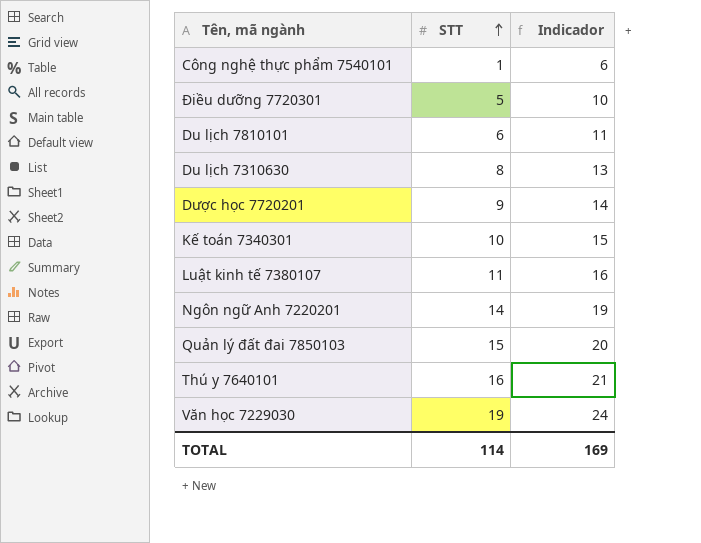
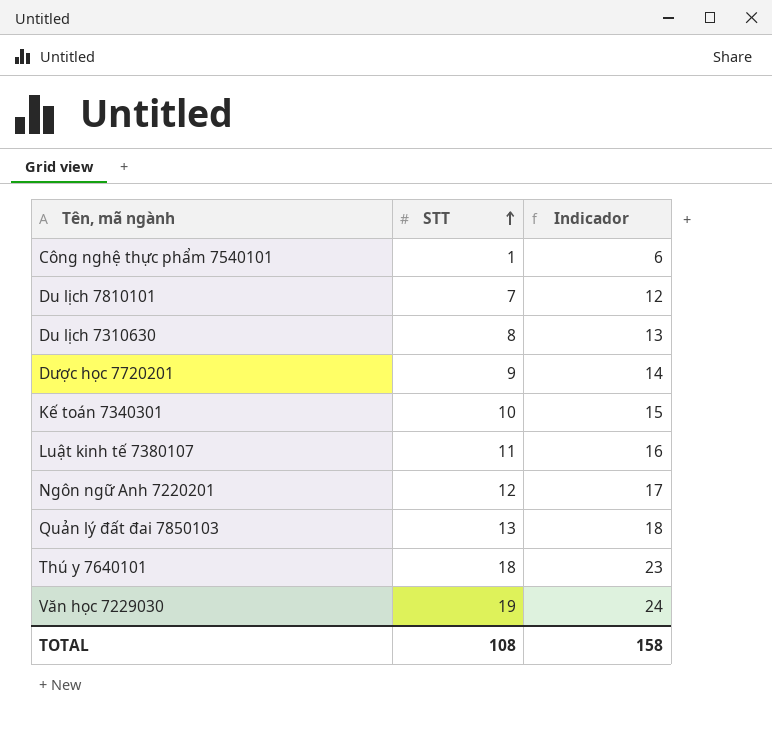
row Điều dưỡng 7720301: 5 | 10 -> none
Du lịch 7810101 | STT: 6 -> 7
Du lịch 7810101 | Indicador: 11 -> 12
Ngôn ngữ Anh 7220201 | STT: 14 -> 12
Ngôn ngữ Anh 7220201 | Indicador: 19 -> 17
Quản lý đất đai 7850103 | STT: 15 -> 13
Quản lý đất đai 7850103 | Indicador: 20 -> 18
Thú y 7640101 | STT: 16 -> 18
Thú y 7640101 | Indicador: 21 -> 23
TOTAL | STT: 114 -> 108
TOTAL | Indicador: 169 -> 158

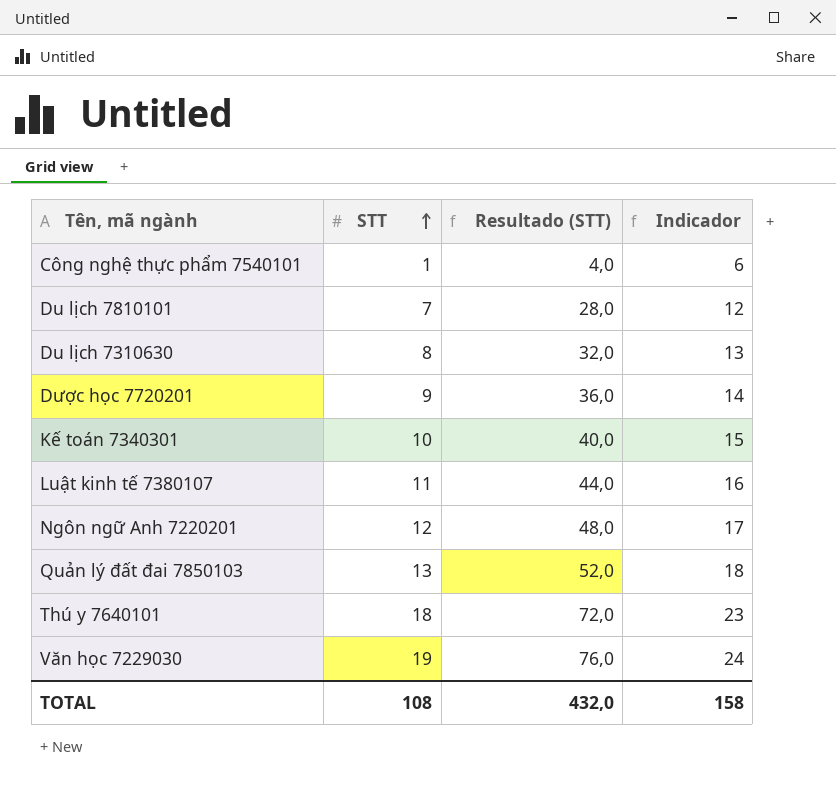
column Resultado (STT) | formula: none -> [STT] * 4

